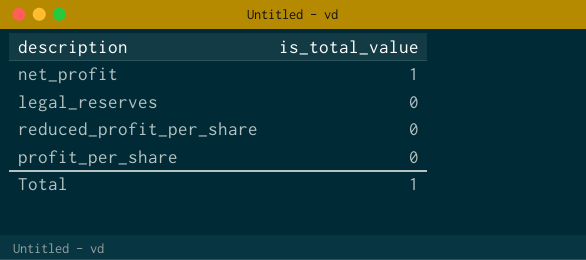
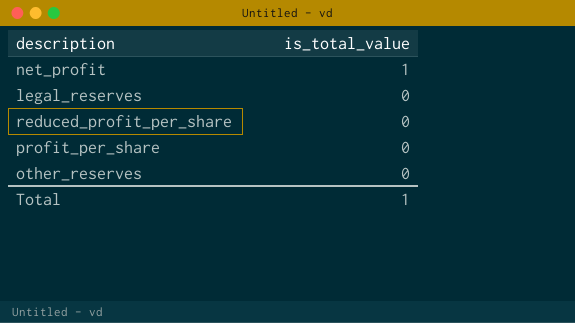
row other_reserves: none -> 0

